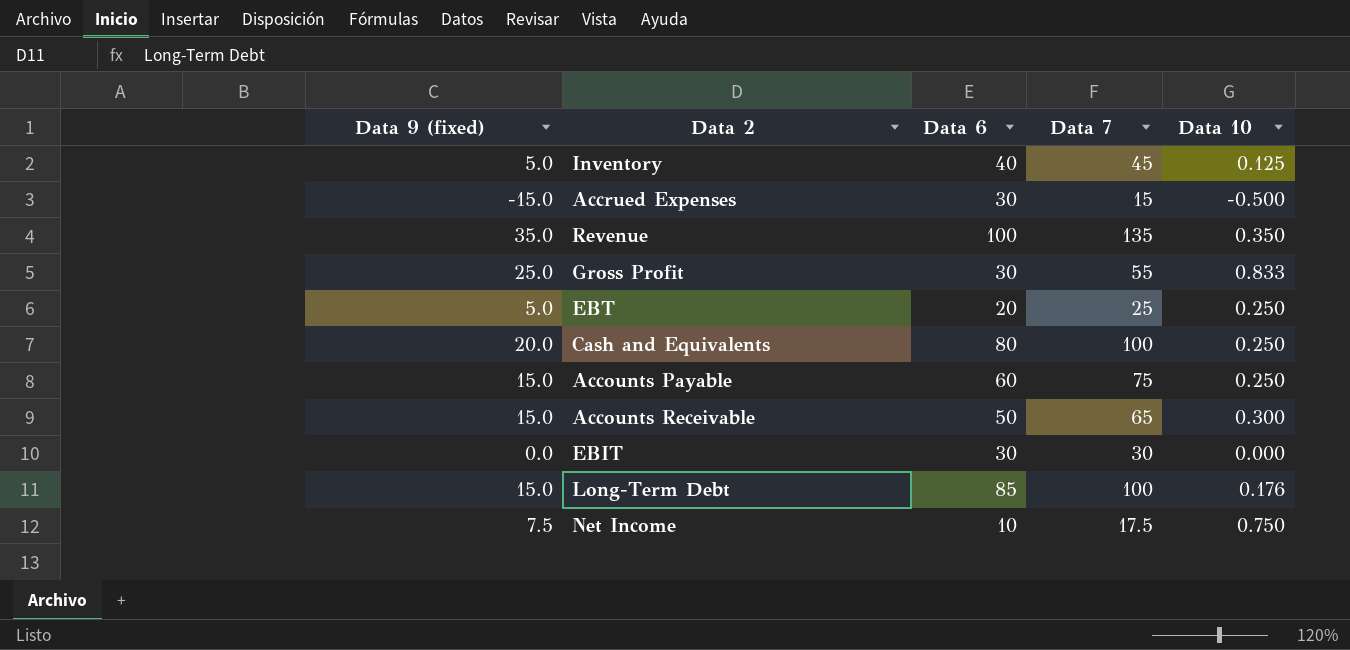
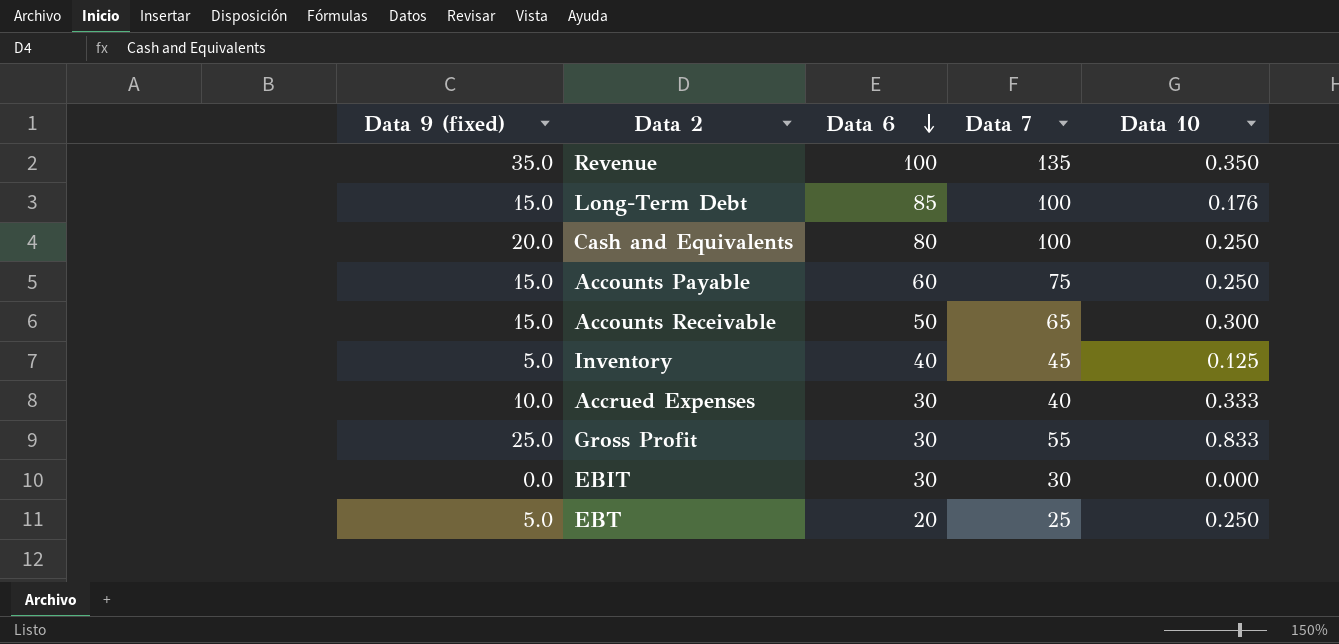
row order: none -> Data 6 descending
row Net Income: 7.5 | 10 | 17.5 | 0.750 -> none
Accrued Expenses | Data 9 (fixed): -15.0 -> 10.0
Accrued Expenses | Data 7: 15 -> 40
Accrued Expenses | Data 10: -0.500 -> 0.333

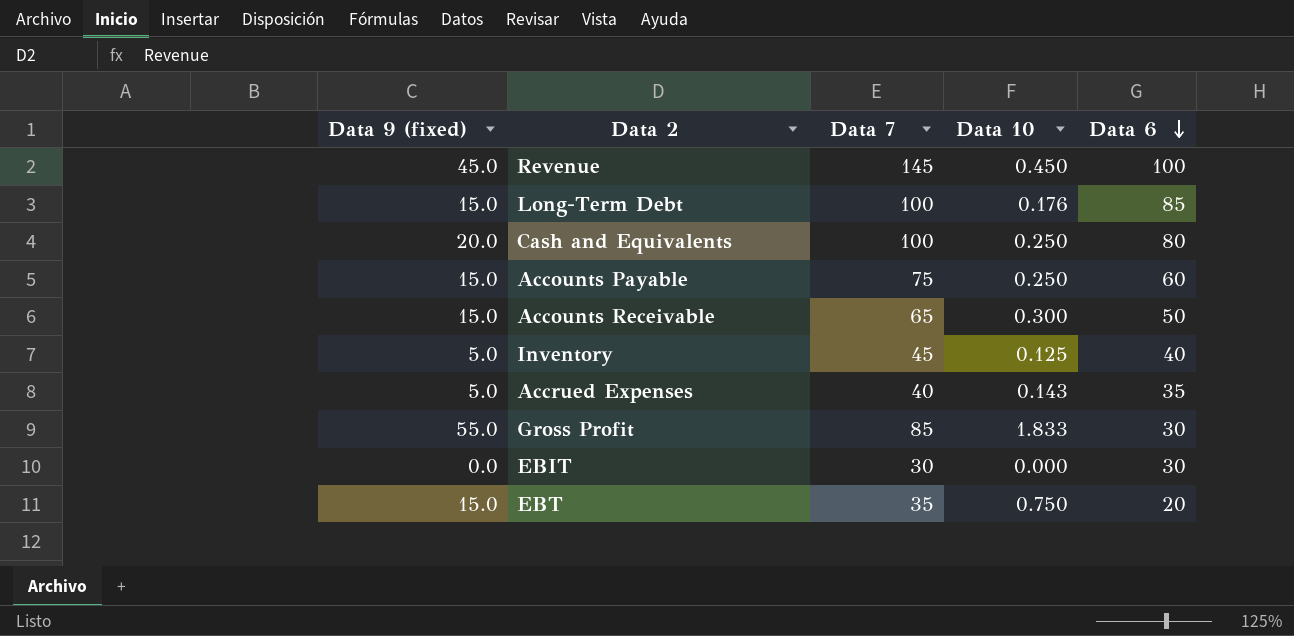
column Data 6 | position: 3 -> 5
Revenue | Data 9 (fixed): 35.0 -> 45.0
Revenue | Data 7: 135 -> 145
Revenue | Data 10: 0.350 -> 0.450
Accrued Expenses | Data 9 (fixed): 10.0 -> 5.0
Accrued Expenses | Data 10: 0.333 -> 0.143
Accrued Expenses | Data 6: 30 -> 35
Gross Profit | Data 9 (fixed): 25.0 -> 55.0
Gross Profit | Data 7: 55 -> 85
Gross Profit | Data 10: 0.833 -> 1.833
EBT | Data 9 (fixed): 5.0 -> 15.0
EBT | Data 7: 25 -> 35
EBT | Data 10: 0.250 -> 0.750

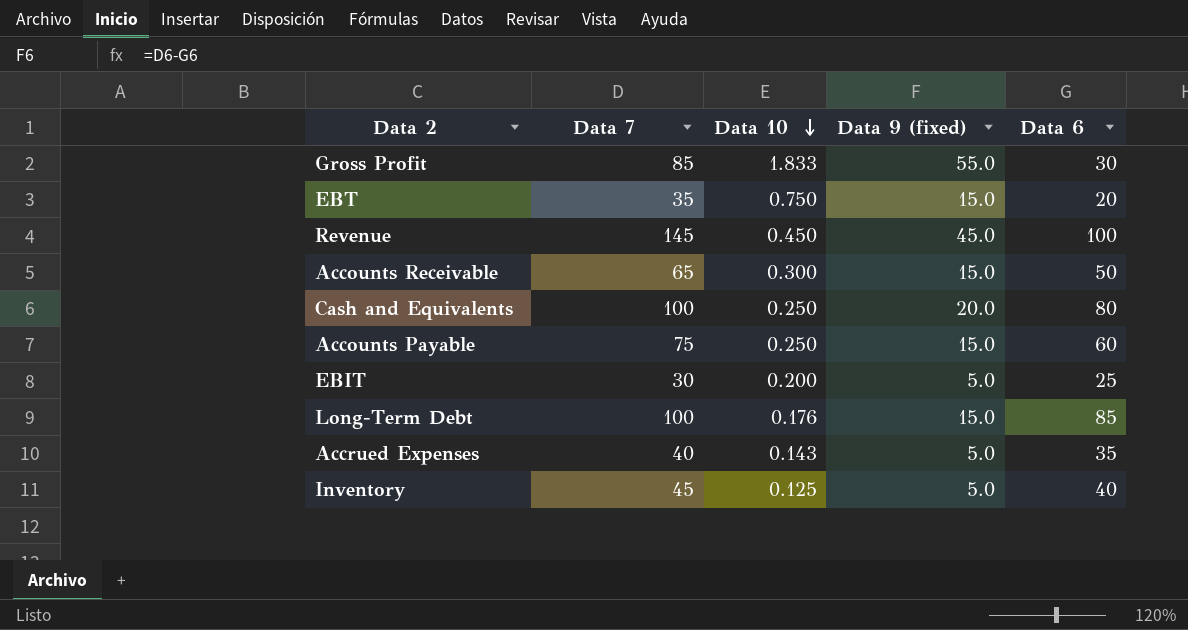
row order: Data 6 descending -> Data 10 descending
column Data 9 (fixed) | position: 1 -> 4
EBIT | Data 10: 0.000 -> 0.200
EBIT | Data 9 (fixed): 0.0 -> 5.0
EBIT | Data 6: 30 -> 25

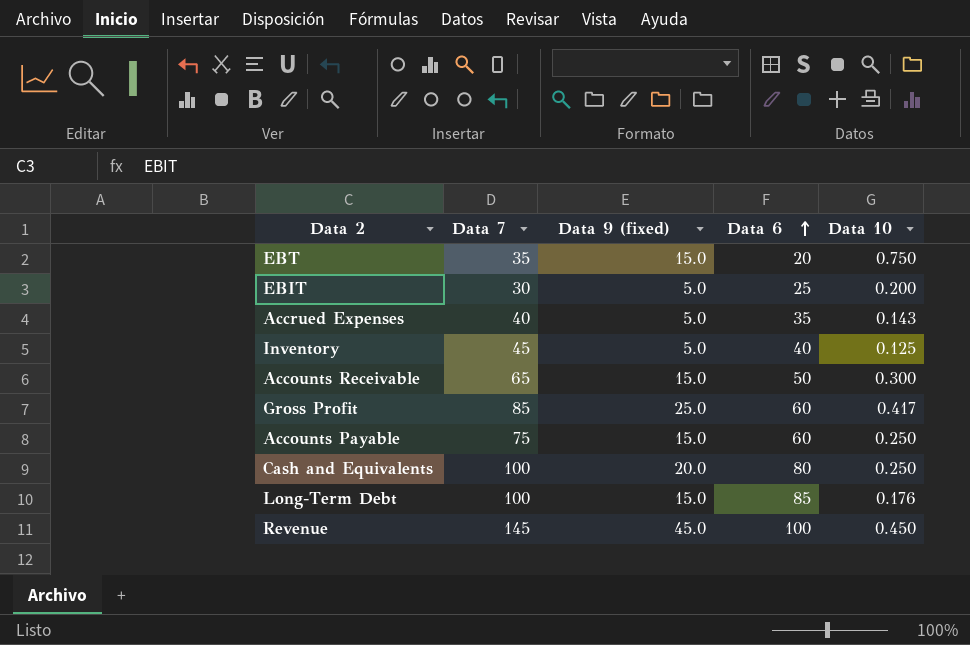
row order: Data 10 descending -> Data 6 ascending
column Data 10 | position: 3 -> 5
Gross Profit | Data 9 (fixed): 55.0 -> 25.0
Gross Profit | Data 6: 30 -> 60
Gross Profit | Data 10: 1.833 -> 0.417

